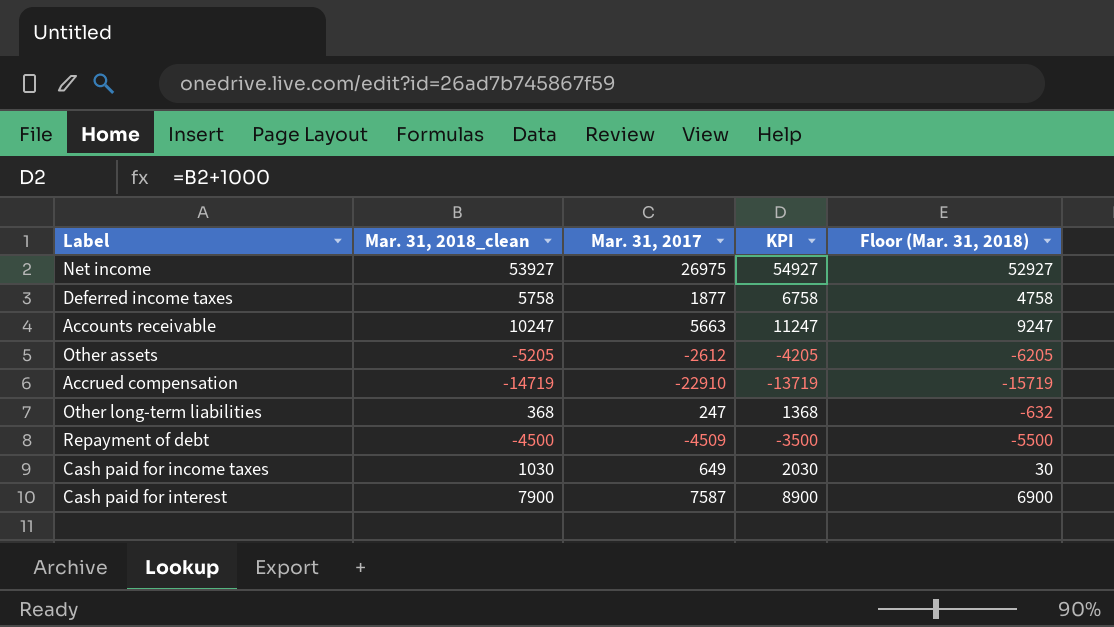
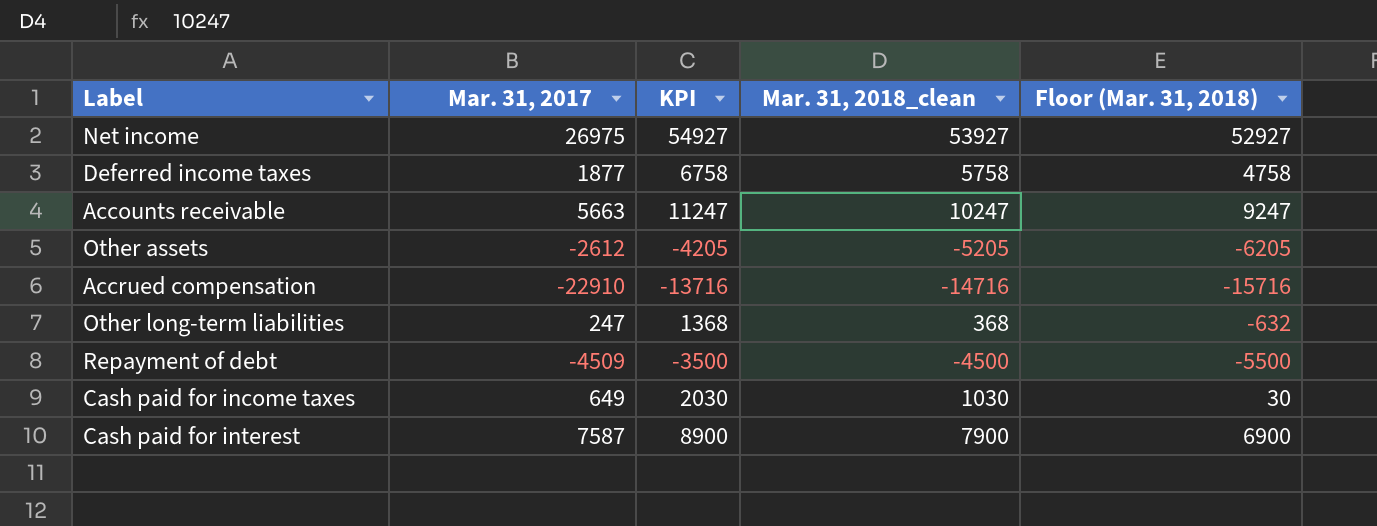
column Mar. 31, 2018_clean | position: 2 -> 4
Accrued compensation | KPI: -13719 -> -13716
Accrued compensation | Mar. 31, 2018_clean: -14719 -> -14716
Accrued compensation | Floor (Mar. 31, 2018): -15719 -> -15716

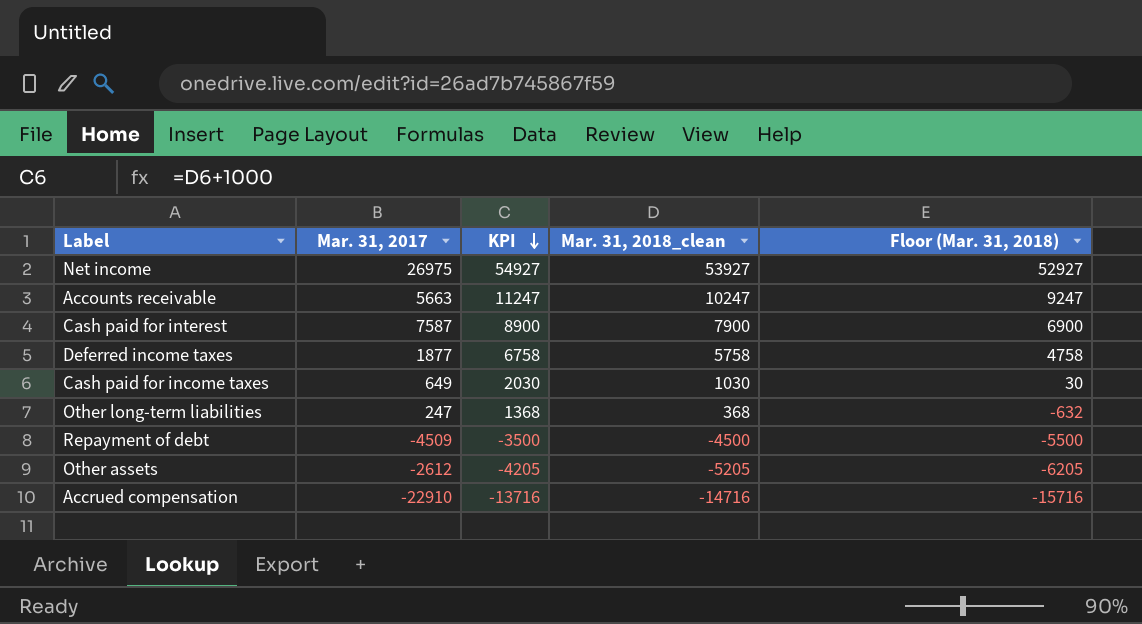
row order: none -> KPI descending

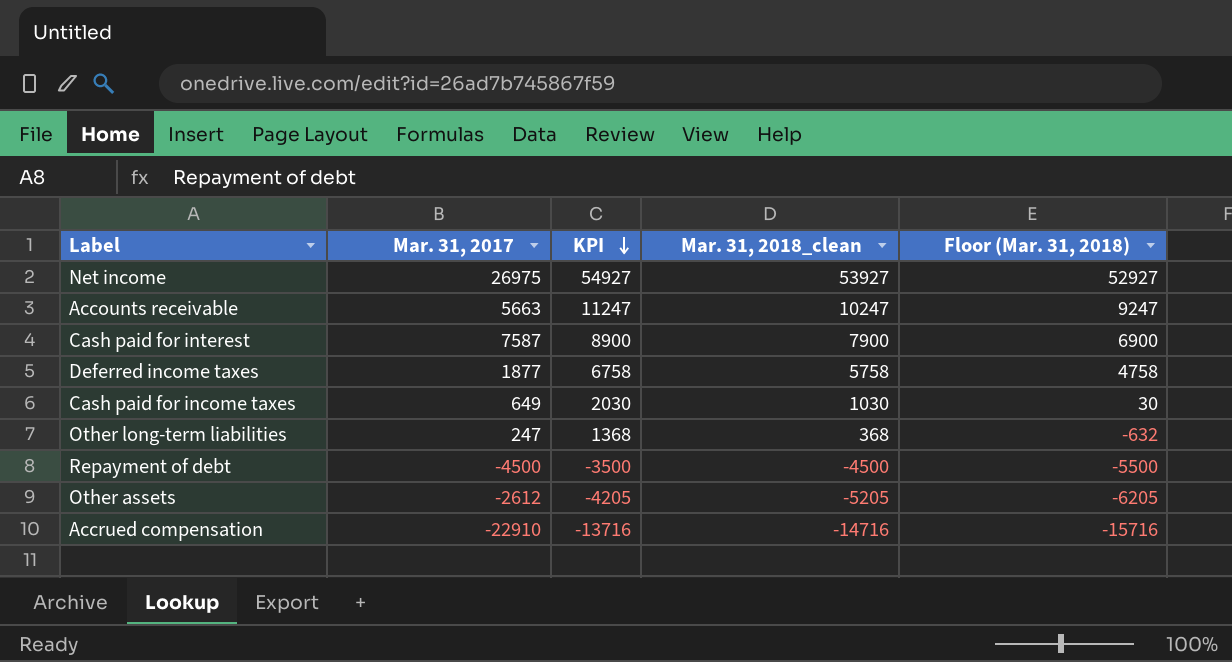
Repayment of debt | Mar. 31, 2017: -4509 -> -4500

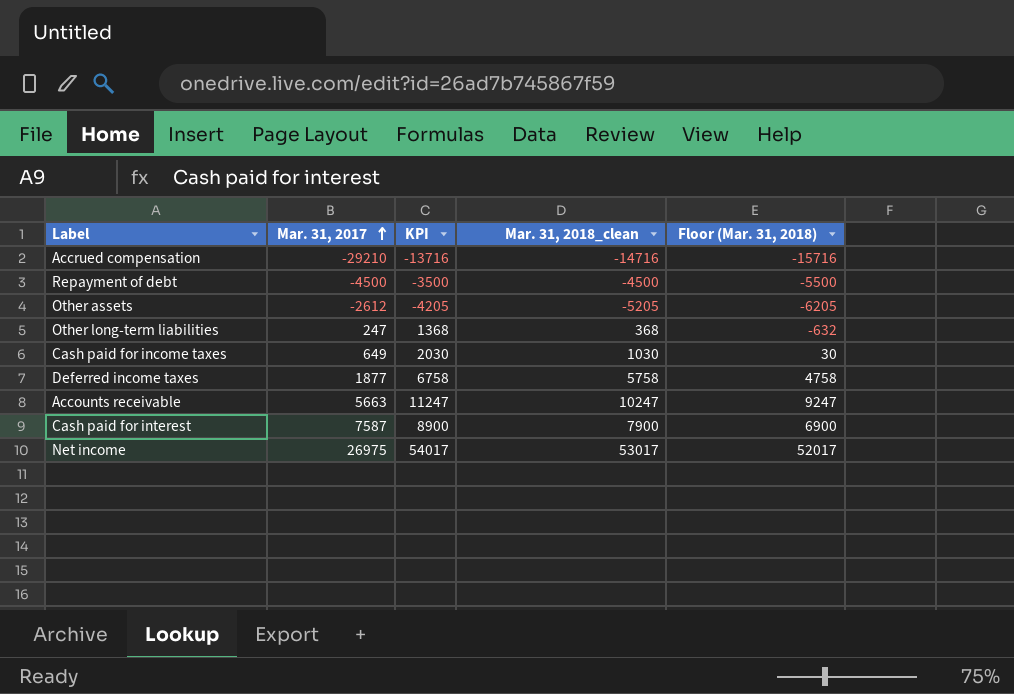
row order: KPI descending -> Mar. 31, 2017 ascending
Accrued compensation | Mar. 31, 2017: -22910 -> -29210
Net income | KPI: 54927 -> 54017
Net income | Mar. 31, 2018_clean: 53927 -> 53017
Net income | Floor (Mar. 31, 2018): 52927 -> 52017

